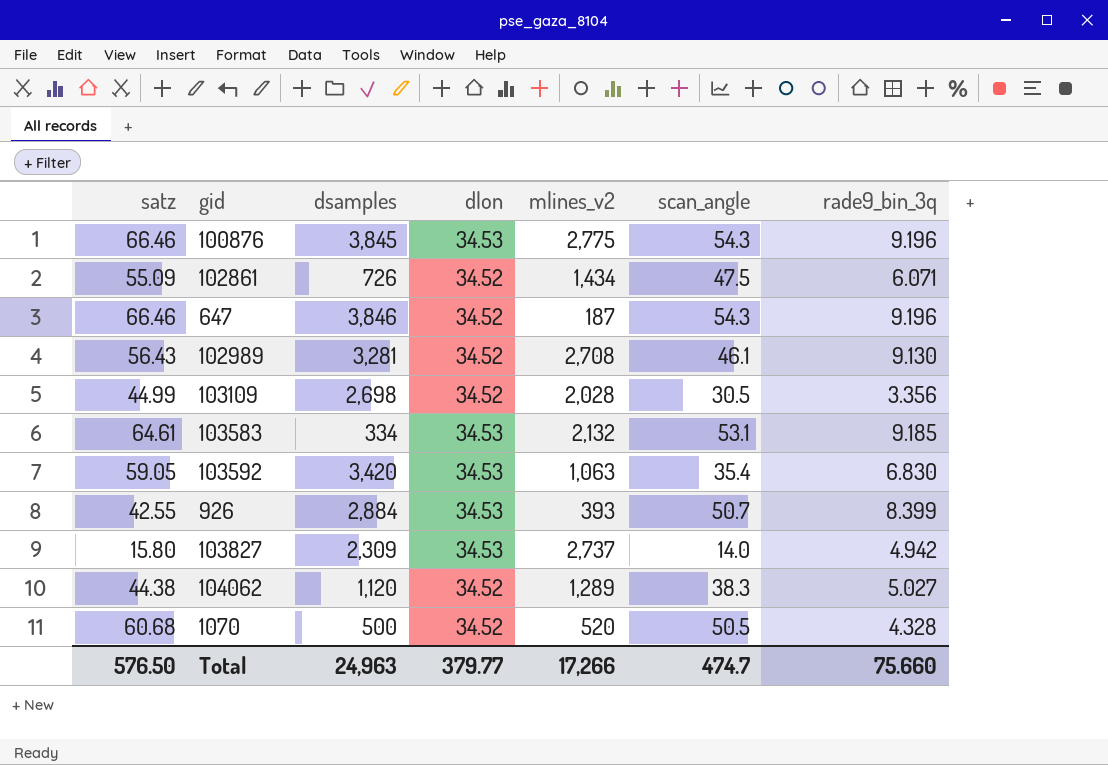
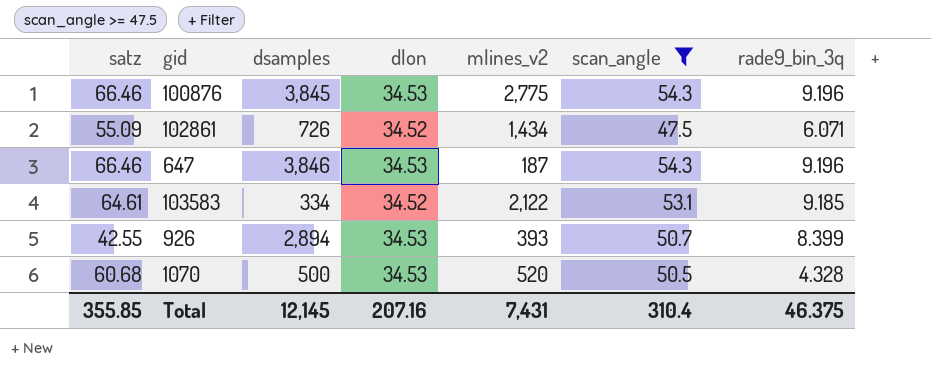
filter: none -> scan_angle >= 47.5
647 | dlon: 34.52 -> 34.53
103583 | dlon: 34.53 -> 34.52
103583 | mlines_v2: 2,132 -> 2,122
926 | dsamples: 2,884 -> 2,894
1070 | dlon: 34.52 -> 34.53
Total | satz: 576.50 -> 355.85
Total | dsamples: 24,963 -> 12,145
Total | dlon: 379.77 -> 207.16
Total | mlines_v2: 17,266 -> 7,431
Total | scan_angle: 474.7 -> 310.4
Total | rade9_bin_3q: 75.660 -> 46.375

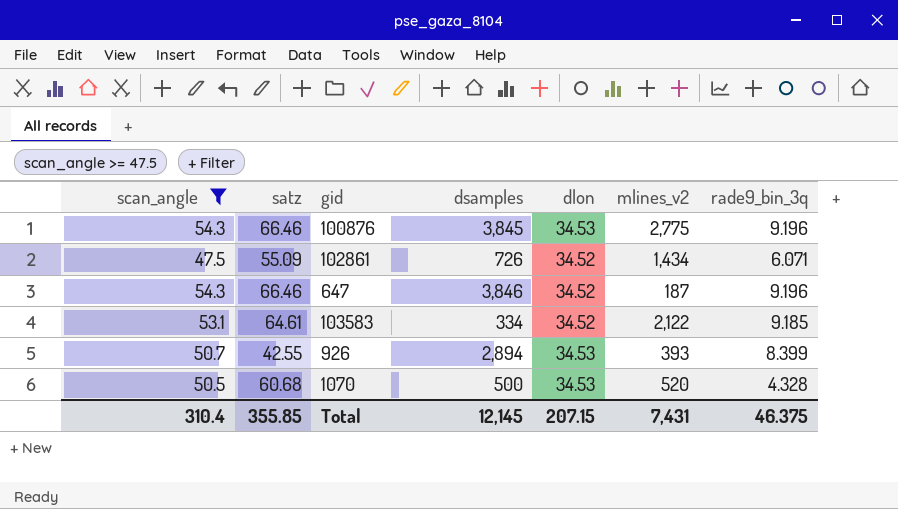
column scan_angle | position: 6 -> 1
647 | dlon: 34.53 -> 34.52
Total | dlon: 207.16 -> 207.15

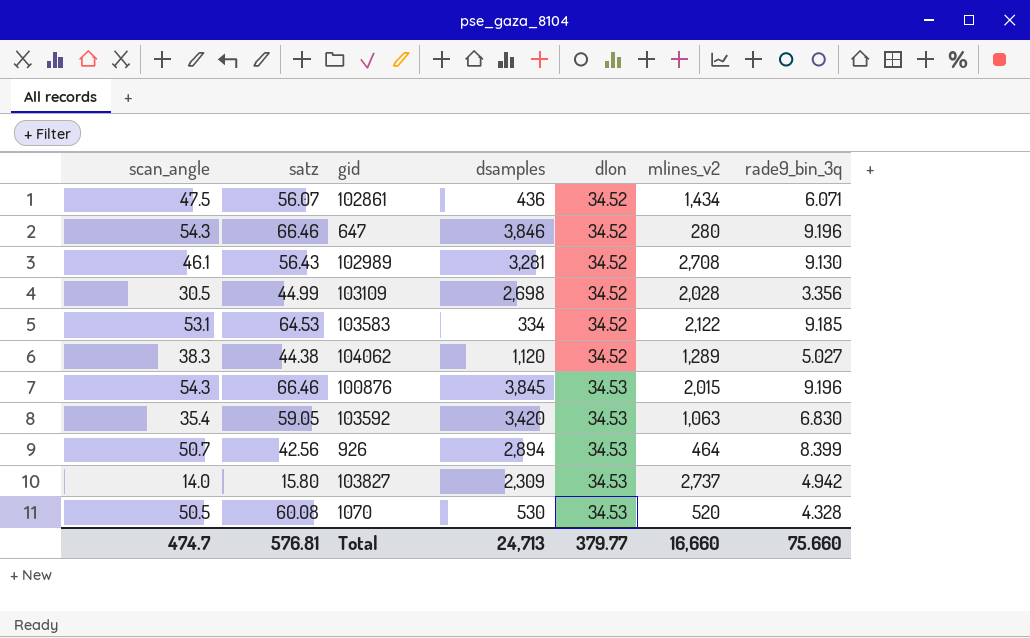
filter: scan_angle >= 47.5 -> none
row order: none -> dlon ascending
102861 | satz: 55.09 -> 56.07
102861 | dsamples: 726 -> 436
647 | mlines_v2: 187 -> 280
103583 | satz: 64.61 -> 64.53
100876 | mlines_v2: 2,775 -> 2,015
926 | satz: 42.55 -> 42.56
926 | mlines_v2: 393 -> 464
1070 | satz: 60.68 -> 60.08
1070 | dsamples: 500 -> 530
Total | scan_angle: 310.4 -> 474.7
Total | satz: 355.85 -> 576.81
Total | dsamples: 12,145 -> 24,713
Total | dlon: 207.15 -> 379.77
Total | mlines_v2: 7,431 -> 16,660
Total | rade9_bin_3q: 46.375 -> 75.660

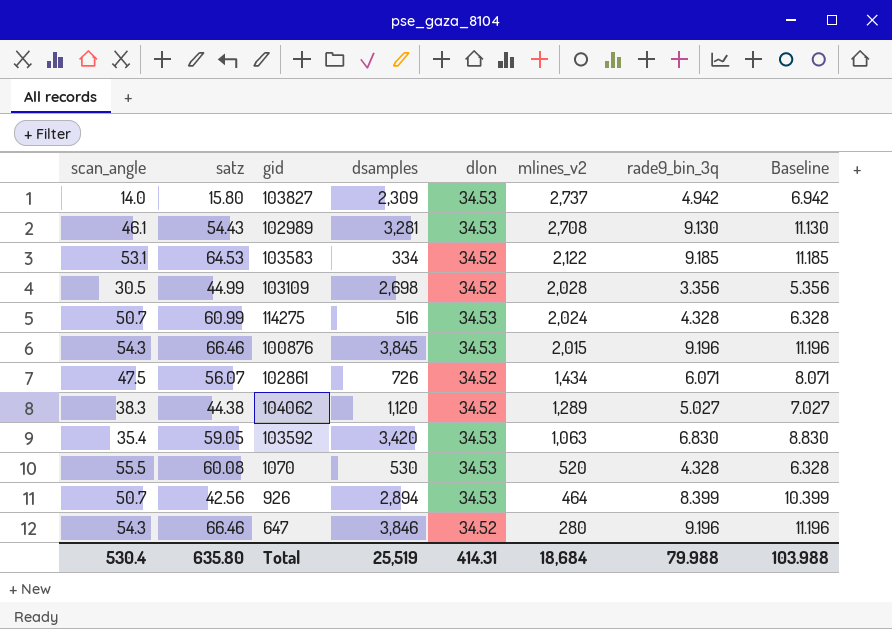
row order: dlon ascending -> mlines_v2 descending
column Baseline | formula: none -> [rade9_bin_3q] + 2
102989 | satz: 56.43 -> 54.43
102989 | dlon: 34.52 -> 34.53
row 114275: none -> 50.7 | 60.99 | 516 | 34.53 | 2,024 | 4.328 | 6.328
102861 | dsamples: 436 -> 726
1070 | scan_angle: 50.5 -> 55.5
Total | scan_angle: 474.7 -> 530.4
Total | satz: 576.81 -> 635.80
Total | dsamples: 24,713 -> 25,519
Total | dlon: 379.77 -> 414.31
Total | mlines_v2: 16,660 -> 18,684
Total | rade9_bin_3q: 75.660 -> 79.988

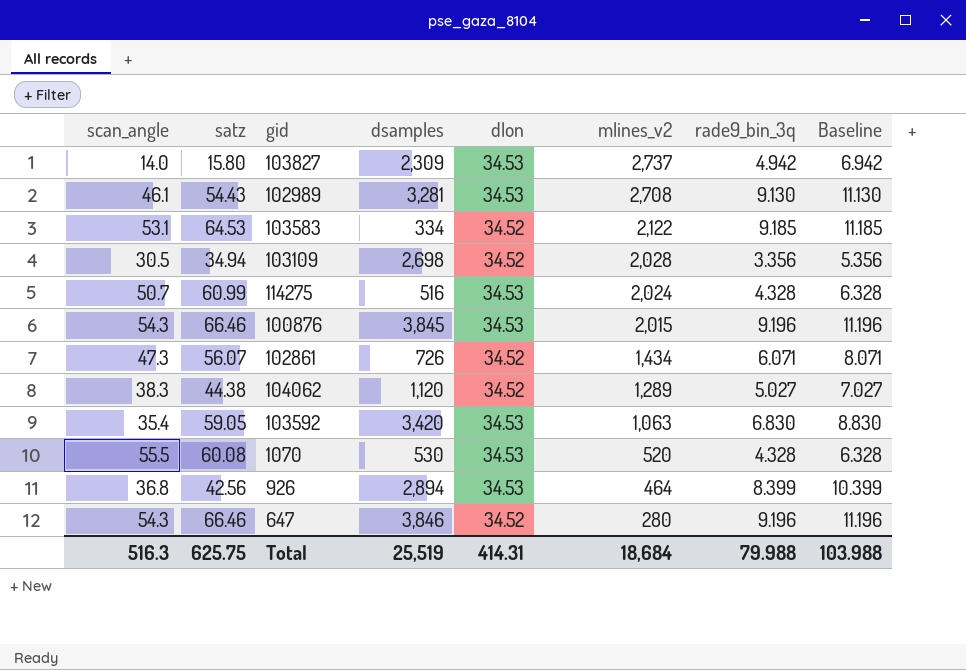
103109 | satz: 44.99 -> 34.94
102861 | scan_angle: 47.5 -> 47.3
926 | scan_angle: 50.7 -> 36.8
Total | scan_angle: 530.4 -> 516.3
Total | satz: 635.80 -> 625.75

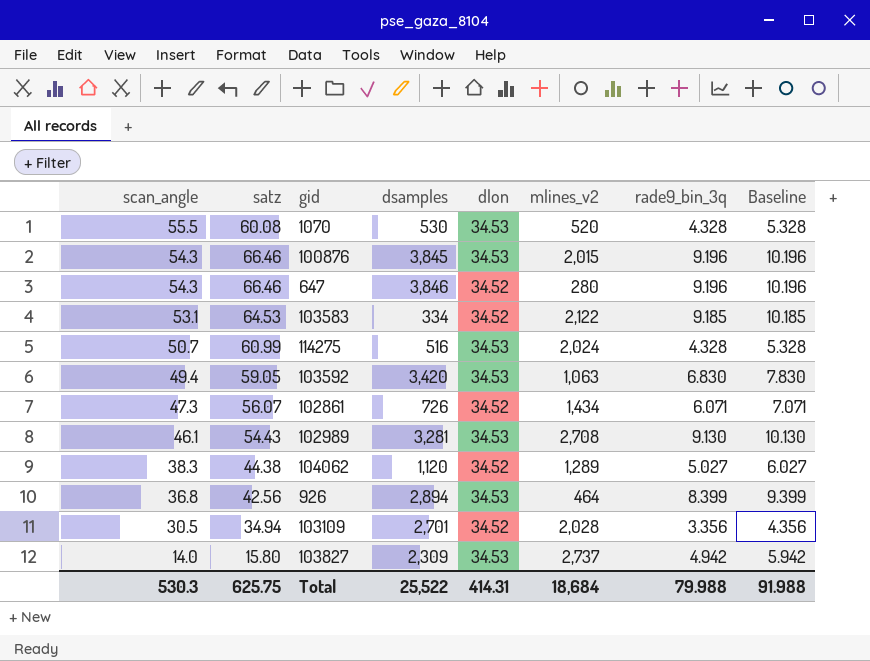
row order: mlines_v2 descending -> scan_angle descending
column Baseline | formula: [rade9_bin_3q] + 2 -> [rade9_bin_3q] + 1
103592 | scan_angle: 35.4 -> 49.4
103109 | dsamples: 2,698 -> 2,701
Total | scan_angle: 516.3 -> 530.3
Total | dsamples: 25,519 -> 25,522
Total | Baseline: 103.988 -> 91.988

